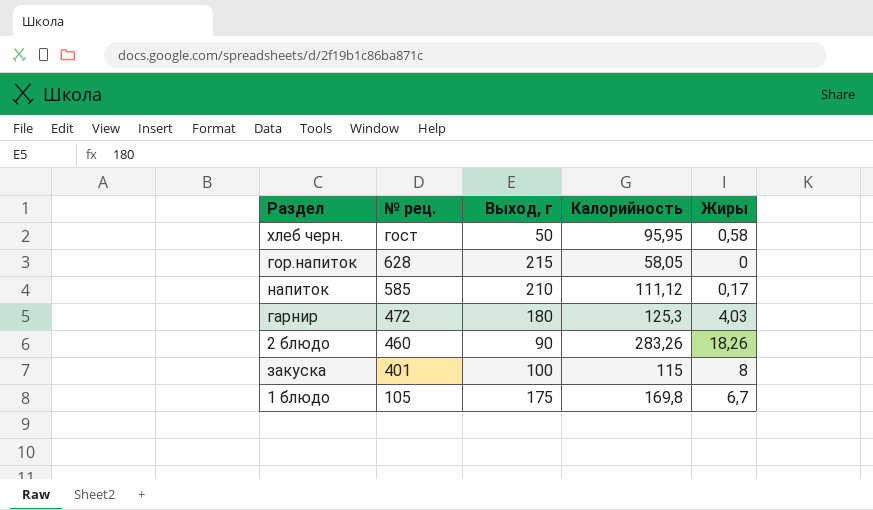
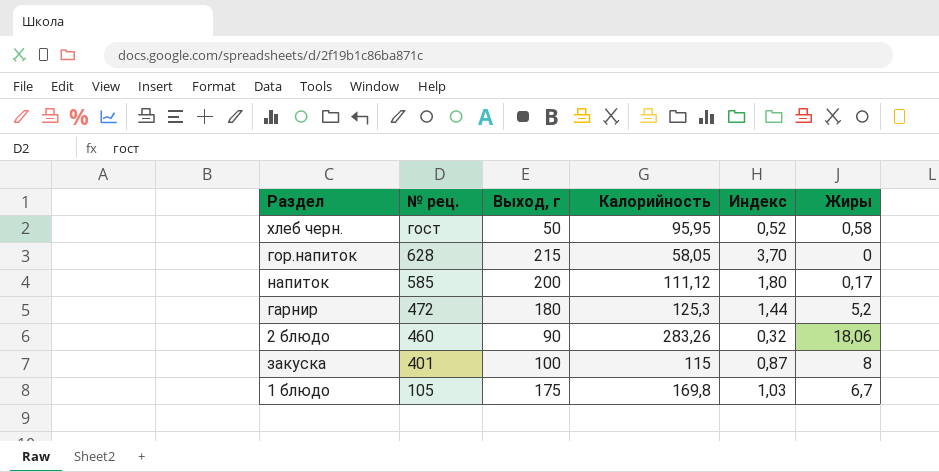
column Индекс | formula: none -> [Выход, г] / [Калорийность]
напиток | Выход, г: 210 -> 200
гарнир | Жиры: 4,03 -> 5,2
2 блюдо | Жиры: 18,26 -> 18,06

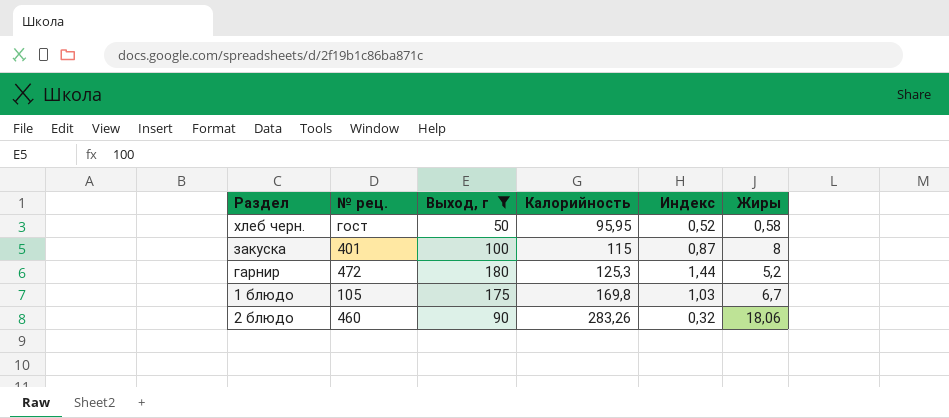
filter: none -> Выход, г <= 180
row order: № рец. descending -> Калорийность ascending

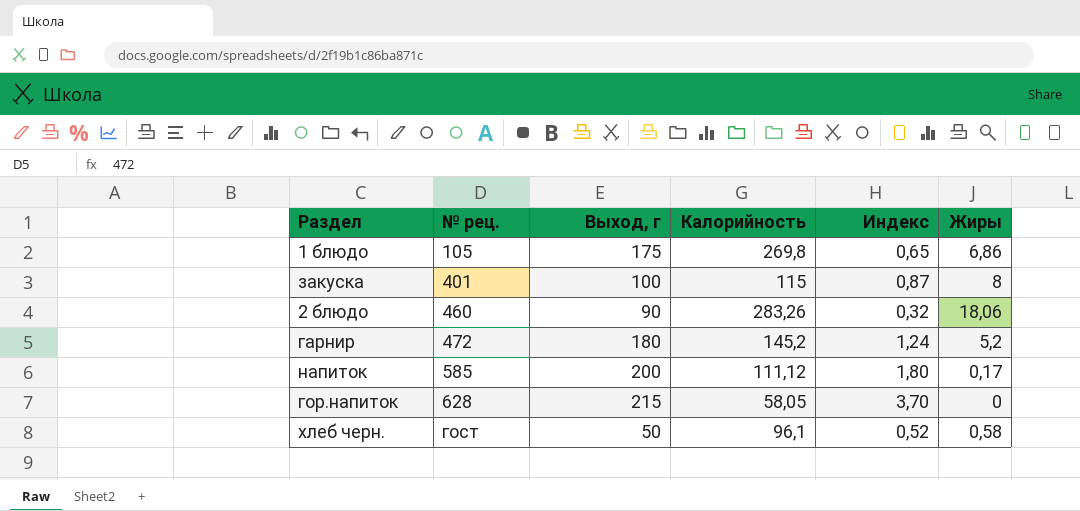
filter: Выход, г <= 180 -> none
row order: Калорийность ascending -> № рец. ascending
1 блюдо | Калорийность: 169,8 -> 269,8
1 блюдо | Индекс: 1,03 -> 0,65
1 блюдо | Жиры: 6,7 -> 6,86
гарнир | Калорийность: 125,3 -> 145,2
гарнир | Индекс: 1,44 -> 1,24
хлеб черн. | Калорийность: 95,95 -> 96,1

